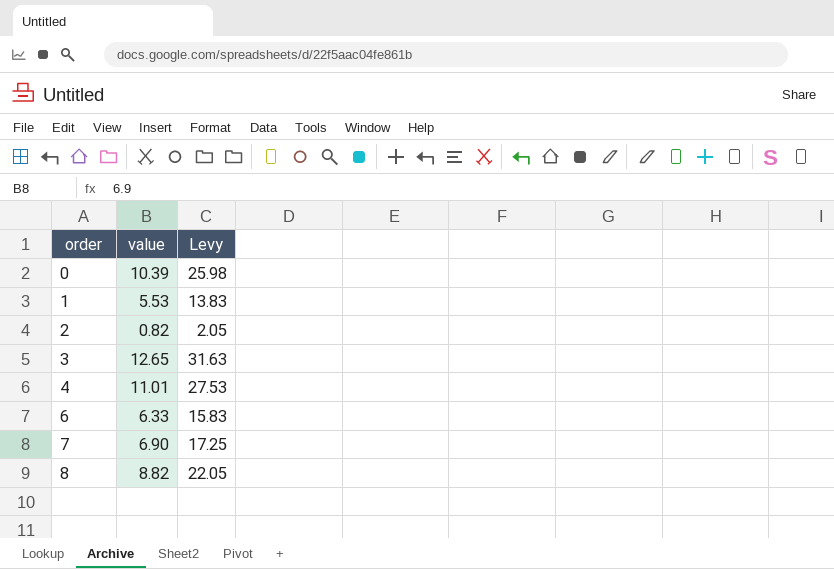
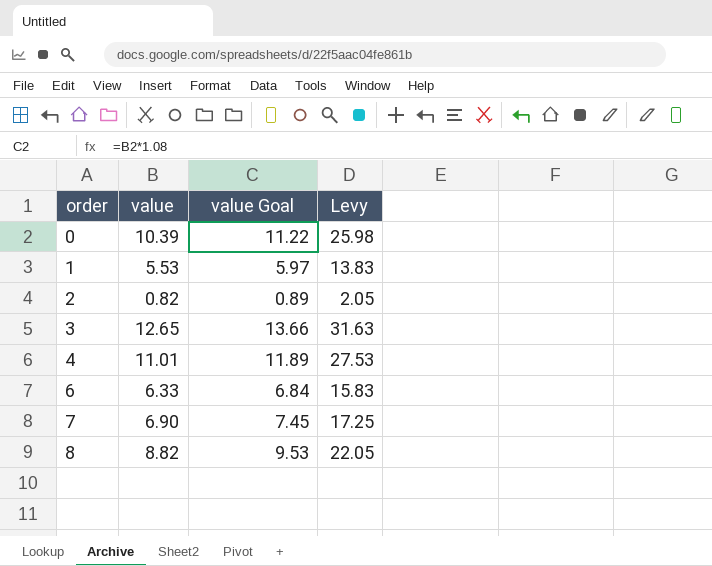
column value Goal | formula: none -> [value] * 1.08

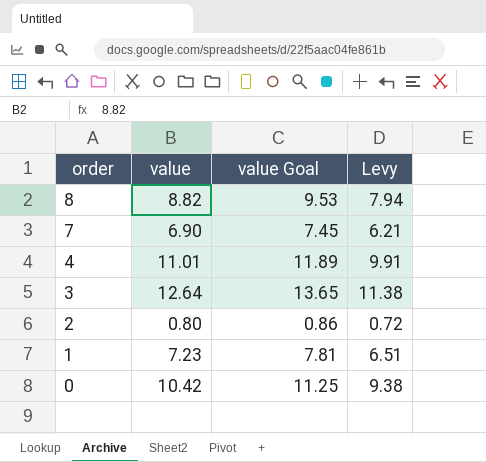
row order: order ascending -> order descending
column Levy | formula: [value] * 2.5 -> [value] * 0.9
row 6: 6.33 | 6.84 | 15.83 -> none
3 | value: 12.65 -> 12.64
3 | value Goal: 13.66 -> 13.65
2 | value: 0.82 -> 0.80
2 | value Goal: 0.89 -> 0.86
1 | value: 5.53 -> 7.23
1 | value Goal: 5.97 -> 7.81
0 | value: 10.39 -> 10.42
0 | value Goal: 11.22 -> 11.25

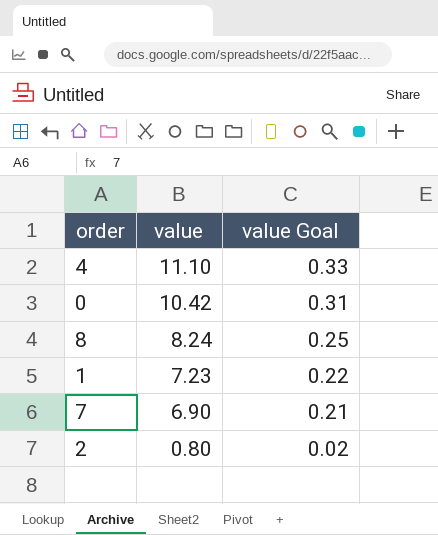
row order: order descending -> value descending
column Levy | formula: [value] * 0.9 -> none
column value Goal | formula: [value] * 1.08 -> [value] * 0.03
row 3: 12.64 | 13.65 | 11.38 -> none
4 | value: 11.01 -> 11.10
8 | value: 8.82 -> 8.24

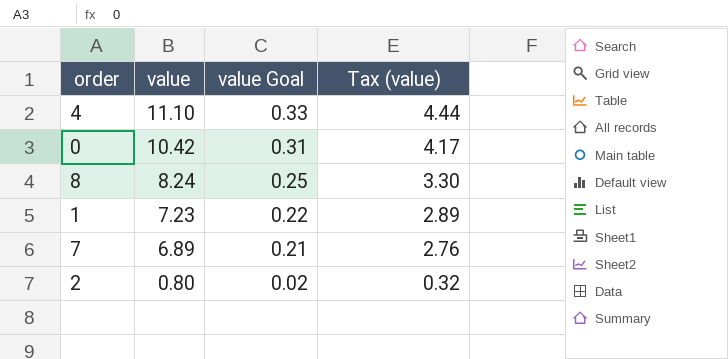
column Tax (value) | formula: none -> [value] * 0.4
7 | value: 6.90 -> 6.89

